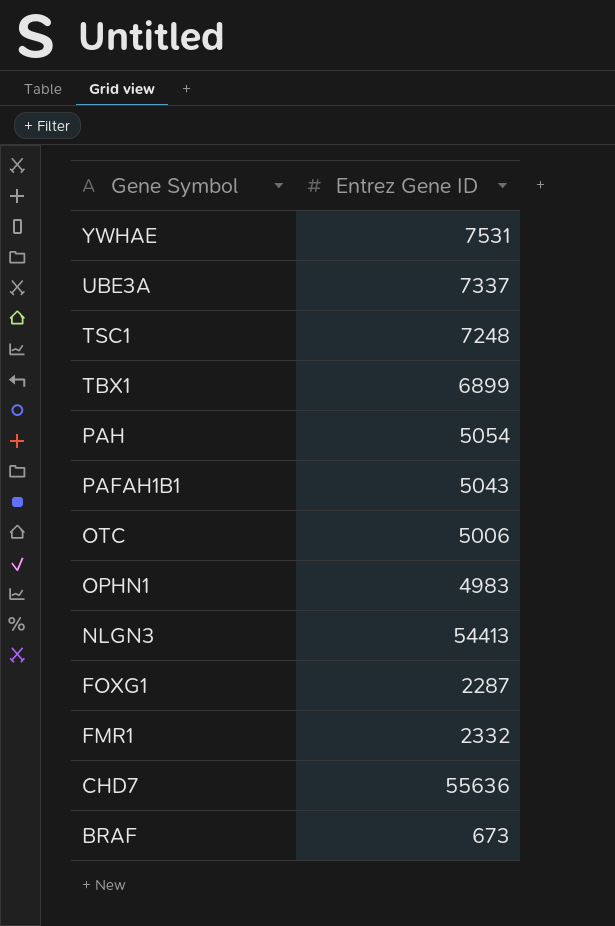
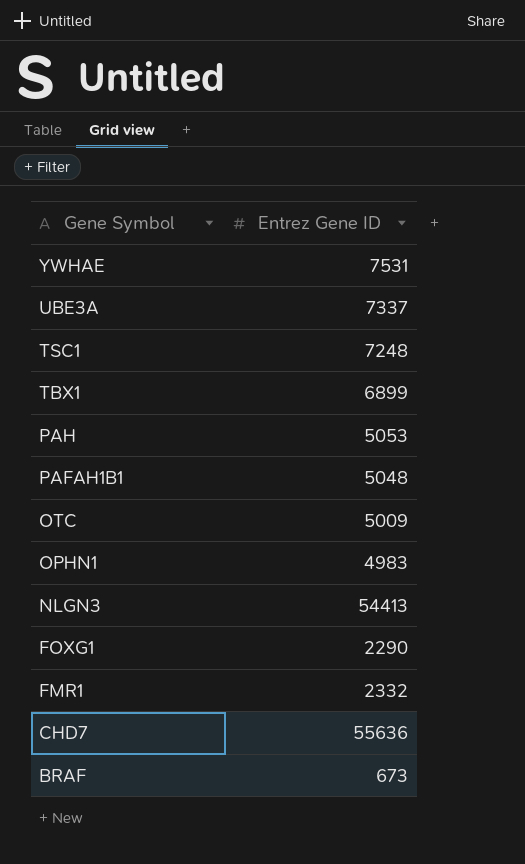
PAH | Entrez Gene ID: 5054 -> 5053
PAFAH1B1 | Entrez Gene ID: 5043 -> 5048
OTC | Entrez Gene ID: 5006 -> 5009
FOXG1 | Entrez Gene ID: 2287 -> 2290

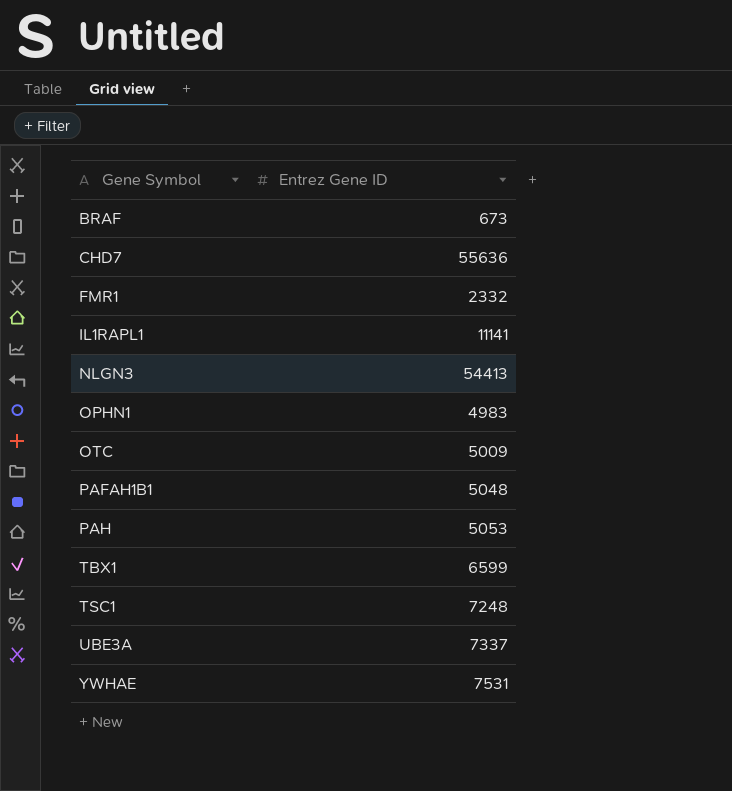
row order: Gene Symbol descending -> Gene Symbol ascending
row FOXG1: 2290 -> none
row IL1RAPL1: none -> 11141
TBX1 | Entrez Gene ID: 6899 -> 6599

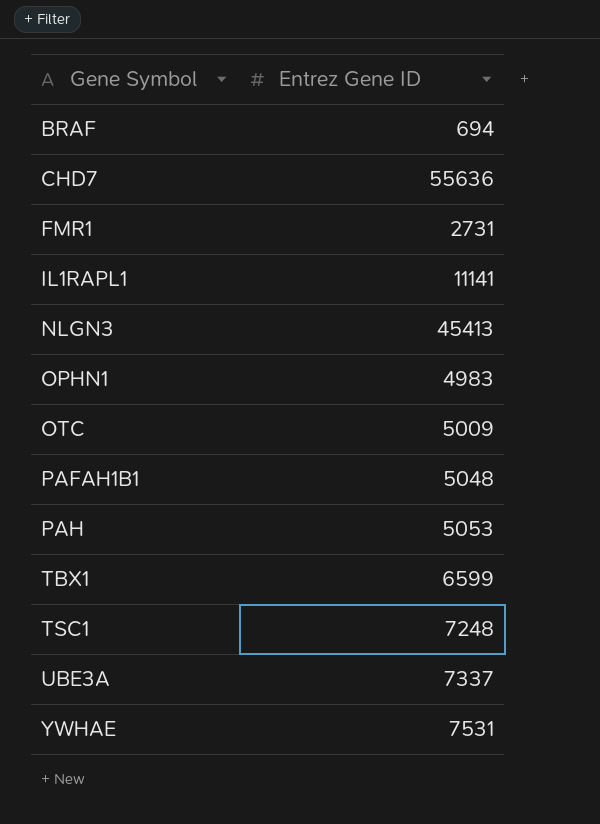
BRAF | Entrez Gene ID: 673 -> 694
FMR1 | Entrez Gene ID: 2332 -> 2731
NLGN3 | Entrez Gene ID: 54413 -> 45413

